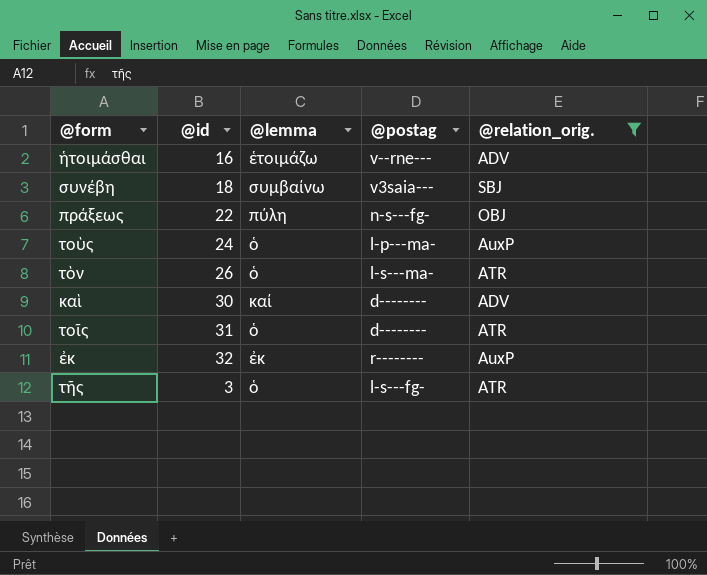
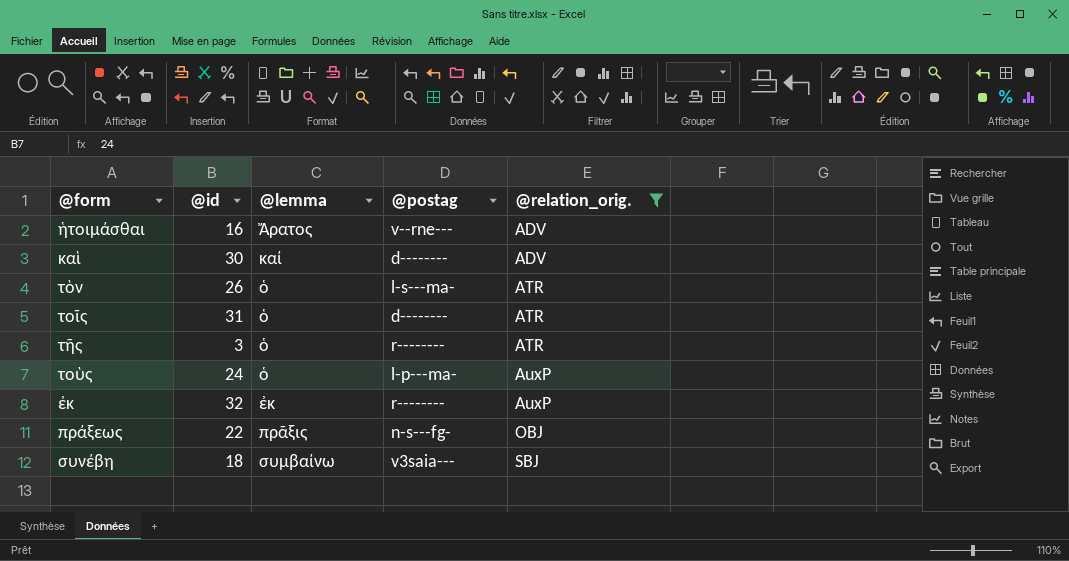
row order: none -> @relation_orig. ascending
ἡτοιμάσθαι | @lemma: ἑτοιμάζω -> Ἄρατος
τῆς | @postag: l-s---fg- -> r--------
πράξεως | @lemma: πύλη -> πρᾶξις

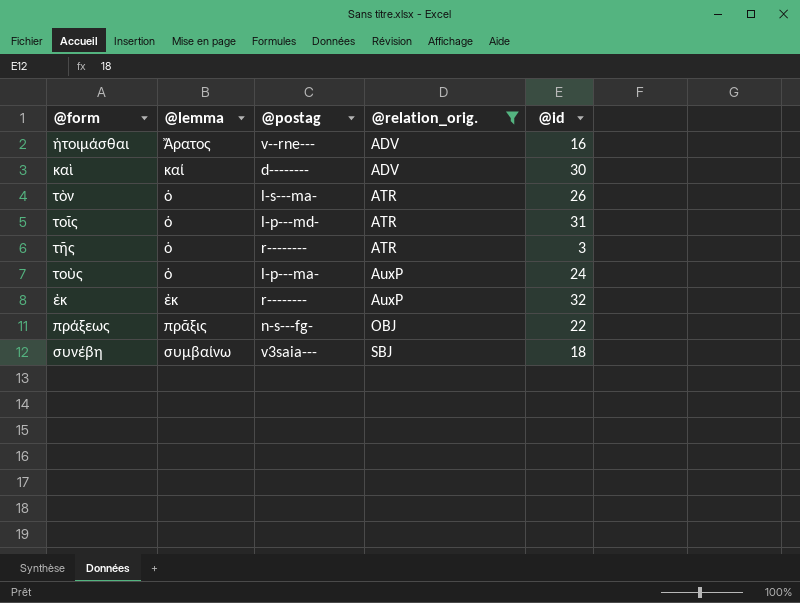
column @id | position: 2 -> 5
τοῖς | @postag: d-------- -> l-p---md-

